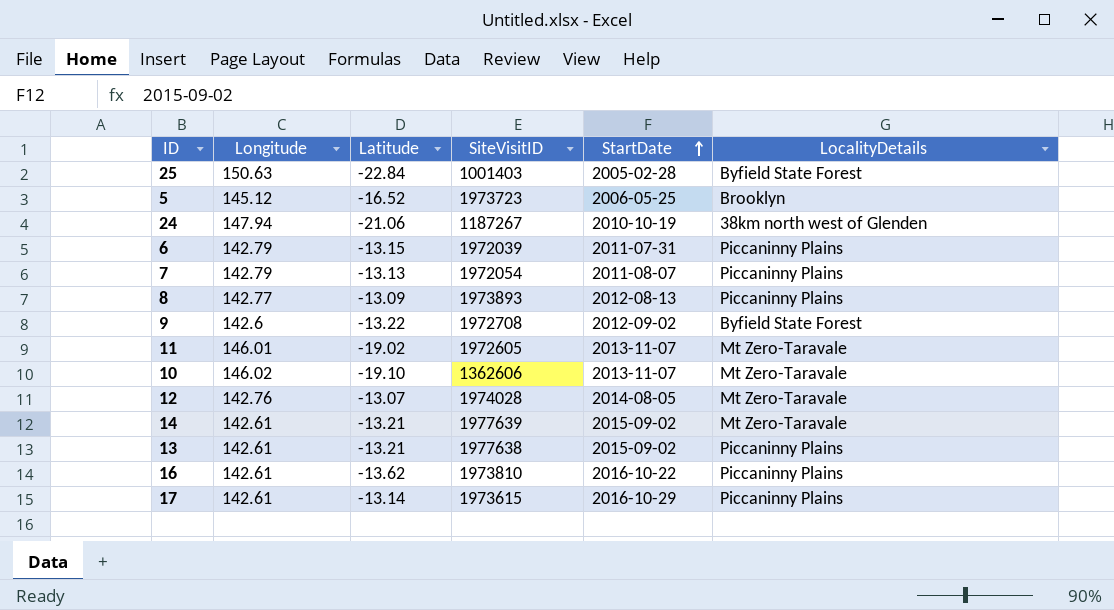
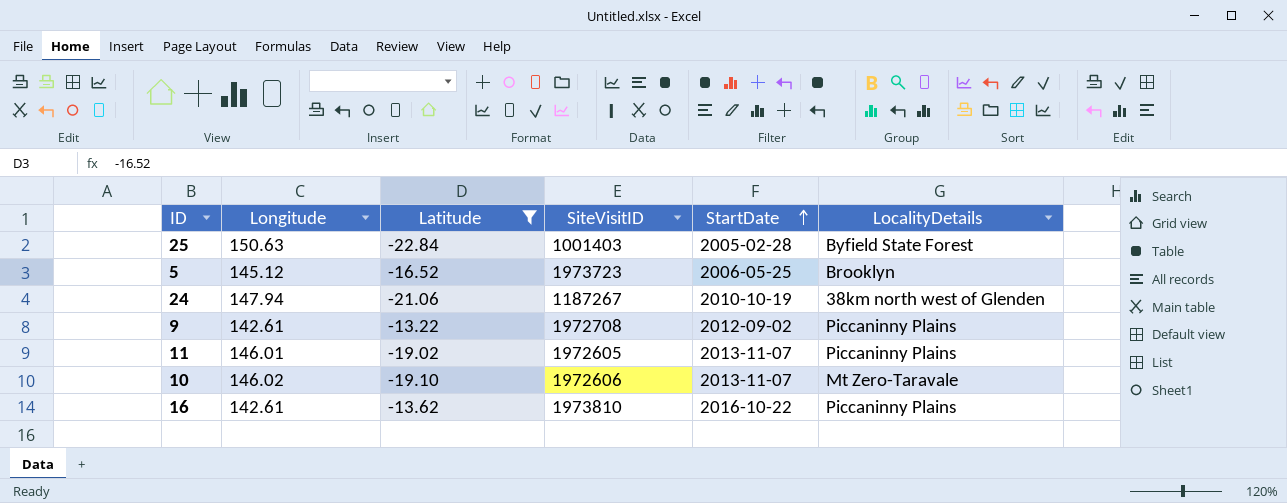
filter: none -> Latitude <= -13.22
9 | Longitude: 142.6 -> 142.61
9 | LocalityDetails: Byfield State Forest -> Piccaninny Plains
11 | LocalityDetails: Mt Zero-Taravale -> Piccaninny Plains
10 | SiteVisitID: 1362606 -> 1972606

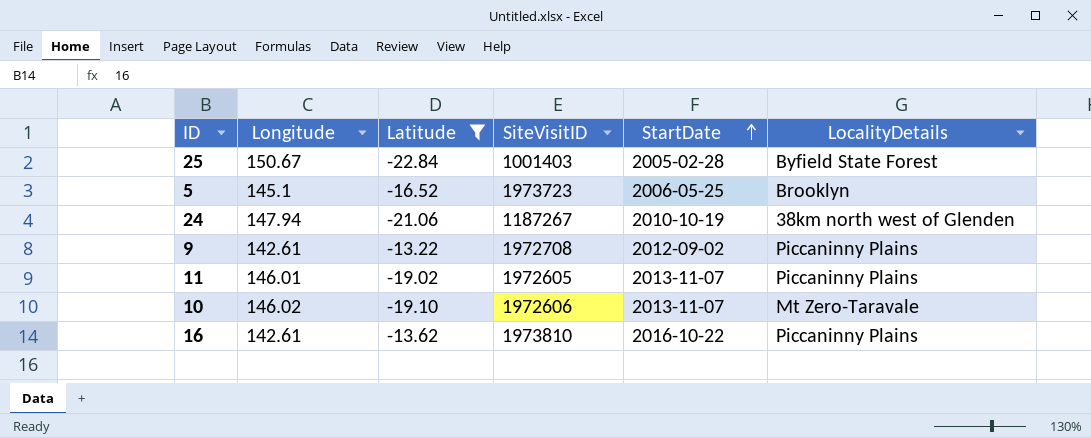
25 | Longitude: 150.63 -> 150.67
5 | Longitude: 145.12 -> 145.1

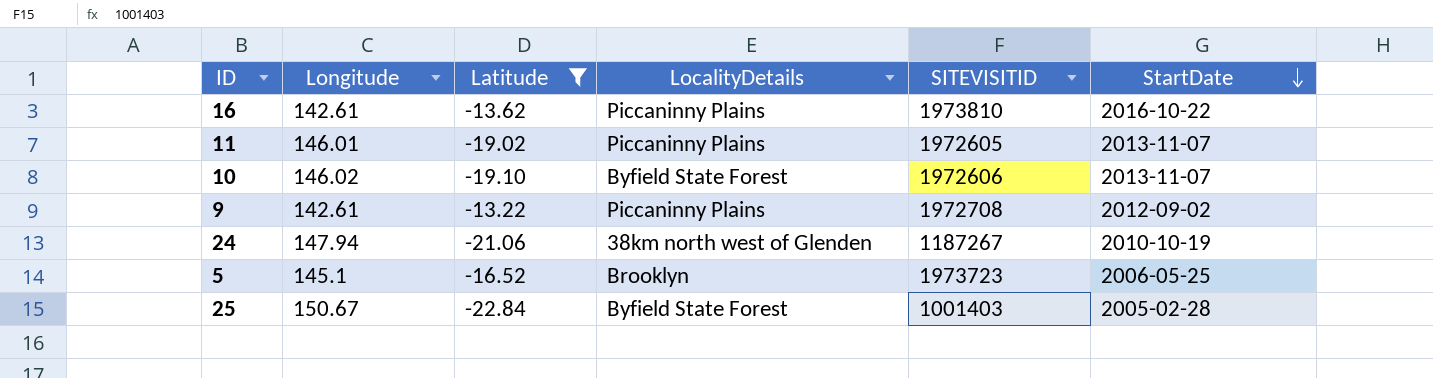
row order: StartDate ascending -> StartDate descending
column LocalityDetails | position: 6 -> 4
column name: SiteVisitID -> SITEVISITID
10 | LocalityDetails: Mt Zero-Taravale -> Byfield State Forest

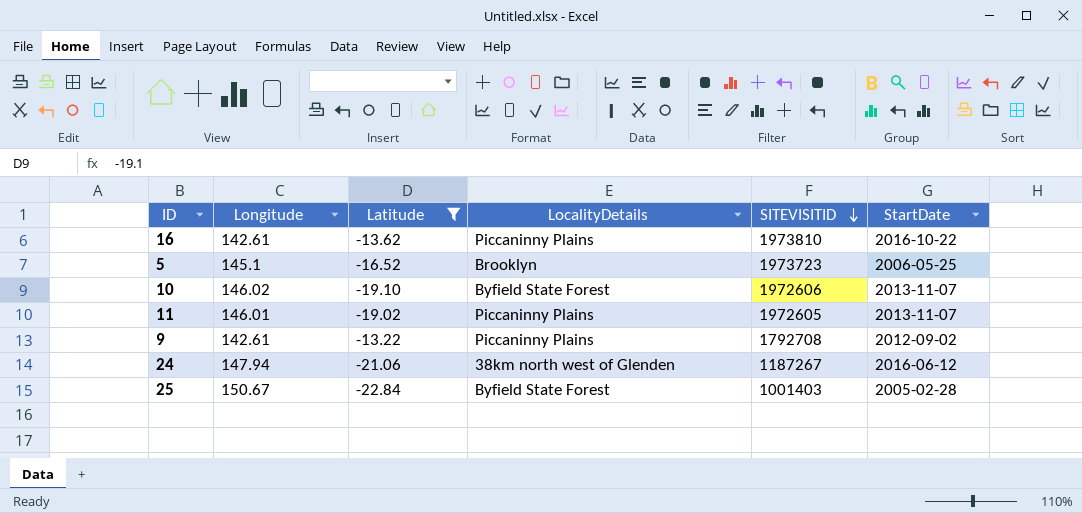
row order: StartDate descending -> SITEVISITID descending
9 | SITEVISITID: 1972708 -> 1792708
24 | StartDate: 2010-10-19 -> 2016-06-12

